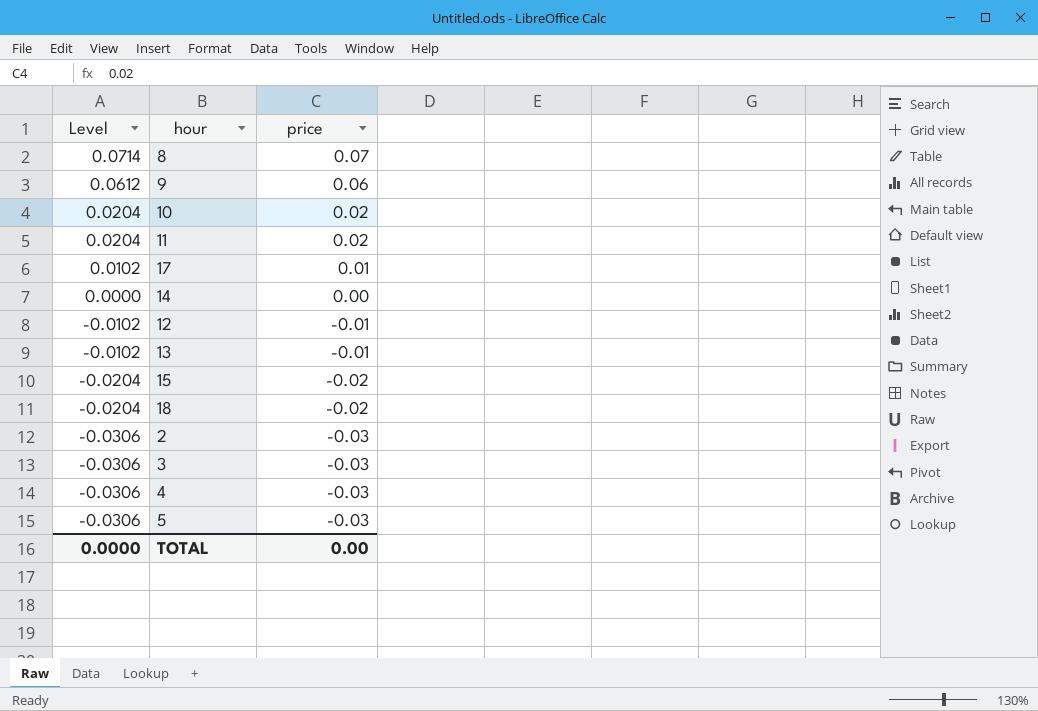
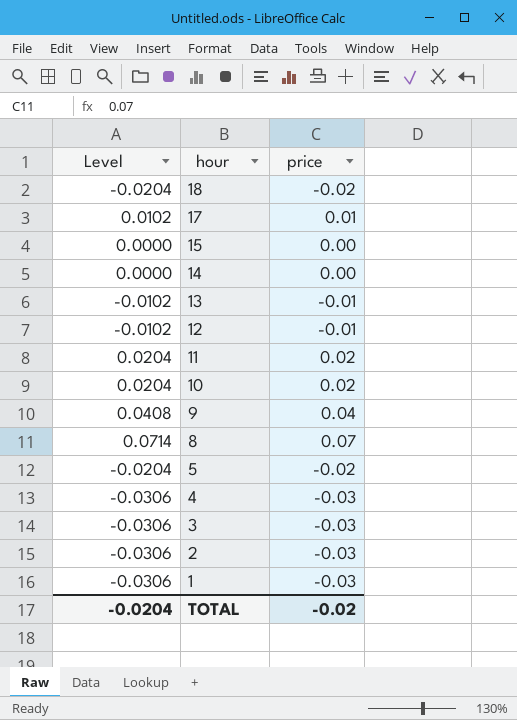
row order: Level descending -> hour descending
15 | Level: -0.0204 -> 0.0000
15 | price: -0.02 -> 0.00
9 | Level: 0.0612 -> 0.0408
9 | price: 0.06 -> 0.04
5 | Level: -0.0306 -> -0.0204
5 | price: -0.03 -> -0.02
row 1: none -> -0.0306 | -0.03
TOTAL | Level: 0.0000 -> -0.0204
TOTAL | price: 0.00 -> -0.02

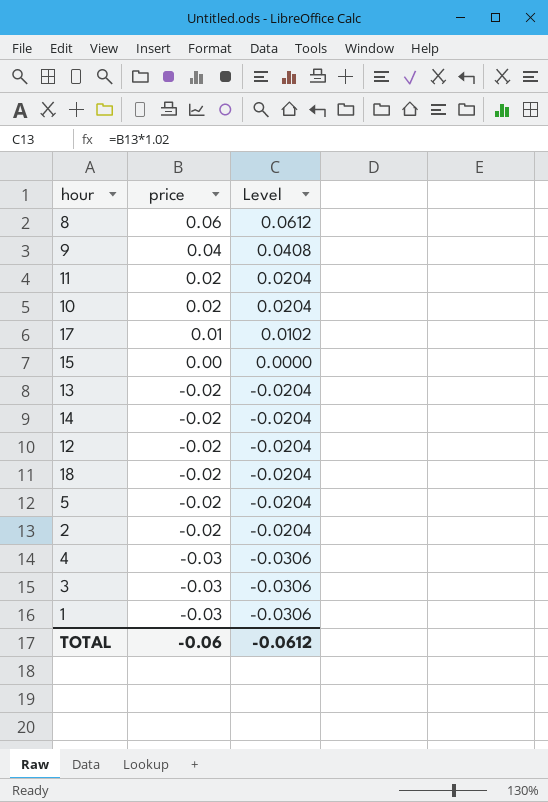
row order: hour descending -> price descending
column Level | position: 1 -> 3
8 | price: 0.07 -> 0.06
8 | Level: 0.0714 -> 0.0612
13 | price: -0.01 -> -0.02
13 | Level: -0.0102 -> -0.0204
14 | price: 0.00 -> -0.02
14 | Level: 0.0000 -> -0.0204
12 | price: -0.01 -> -0.02
12 | Level: -0.0102 -> -0.0204
2 | price: -0.03 -> -0.02
2 | Level: -0.0306 -> -0.0204
TOTAL | price: -0.02 -> -0.06
TOTAL | Level: -0.0204 -> -0.0612

